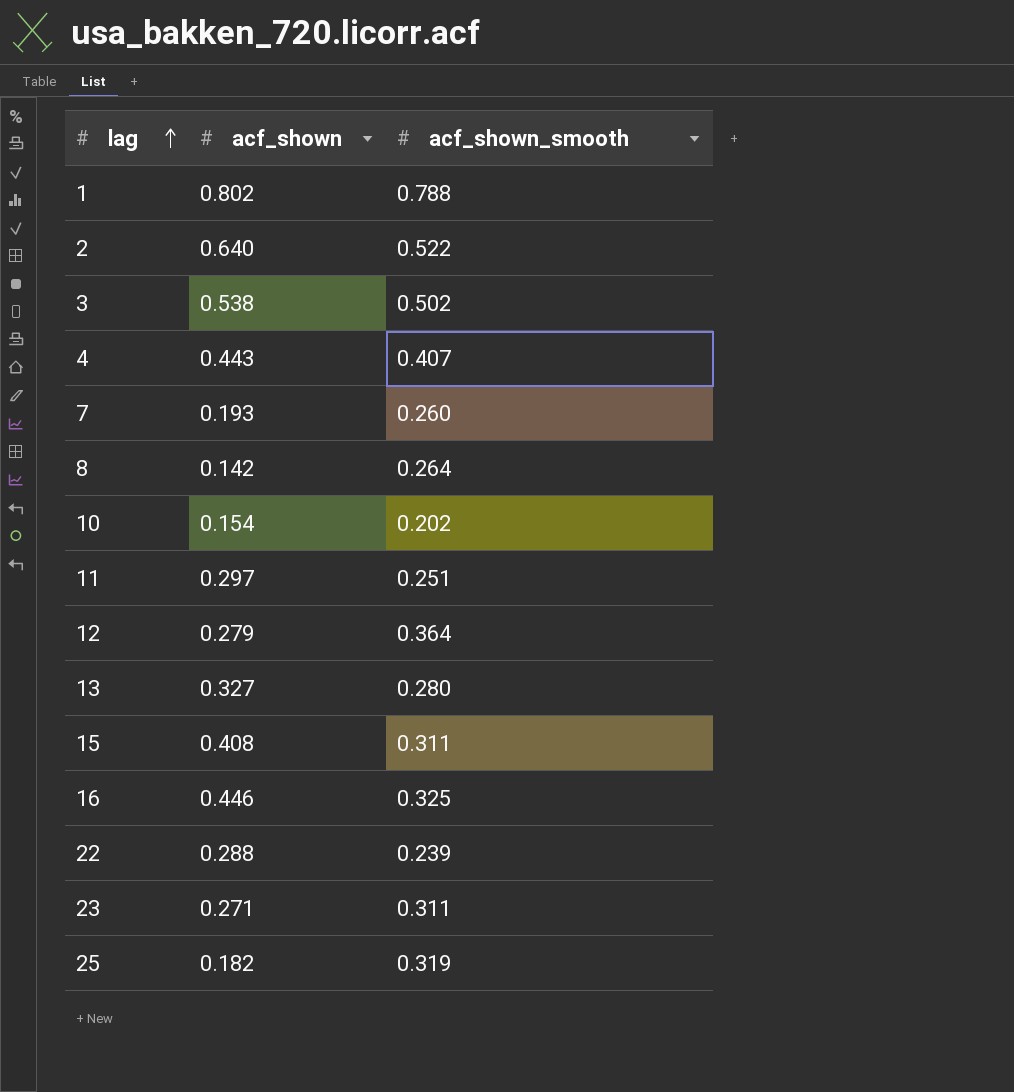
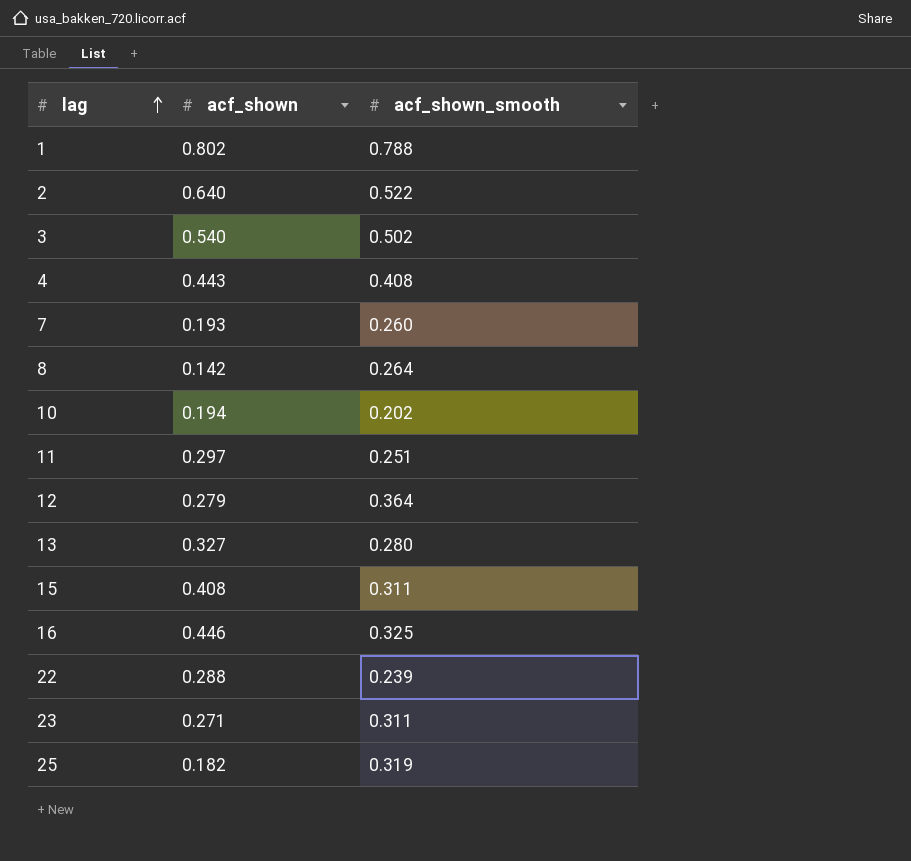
3 | acf_shown: 0.538 -> 0.540
4 | acf_shown_smooth: 0.407 -> 0.408
10 | acf_shown: 0.154 -> 0.194

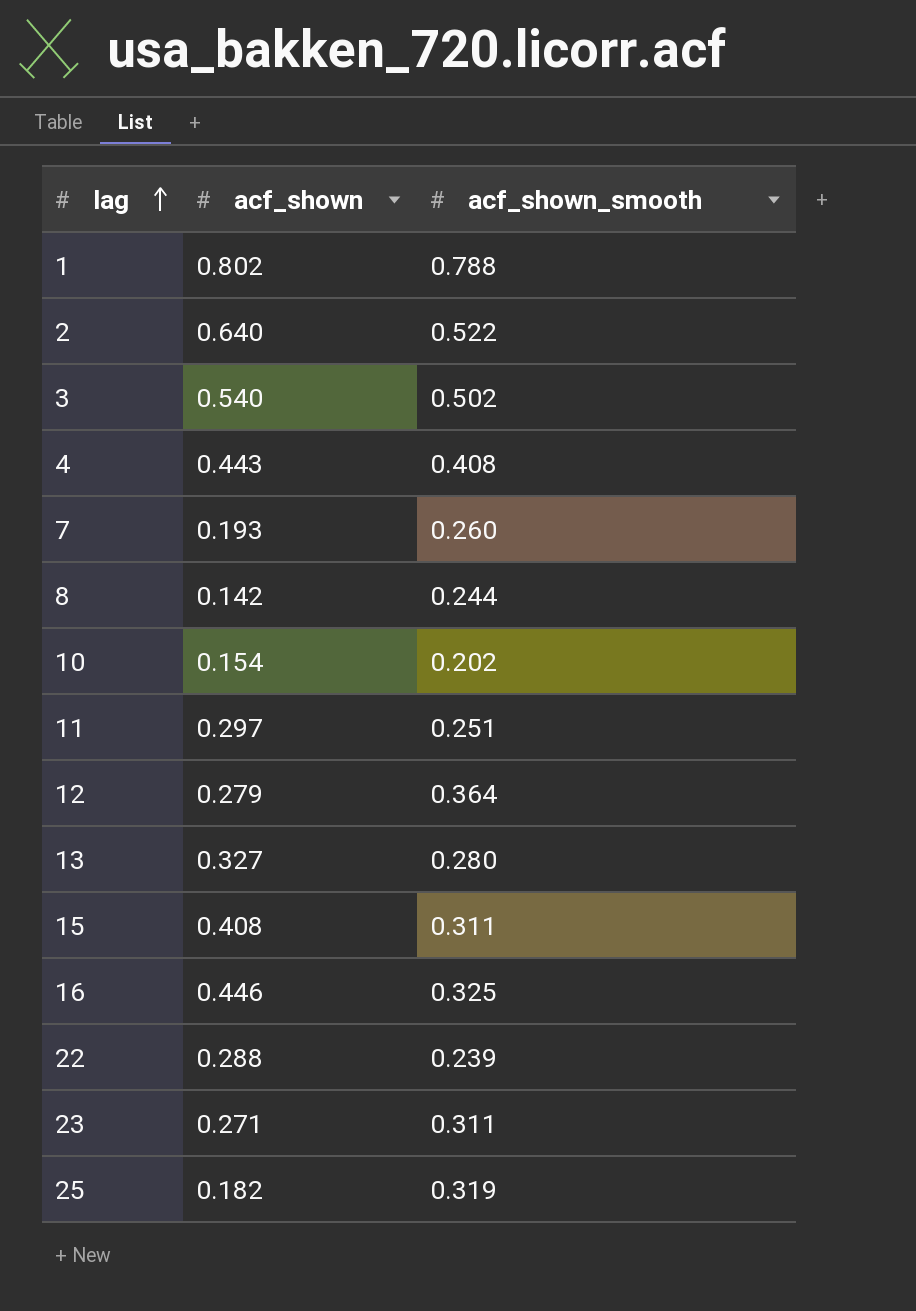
8 | acf_shown_smooth: 0.264 -> 0.244
10 | acf_shown: 0.194 -> 0.154

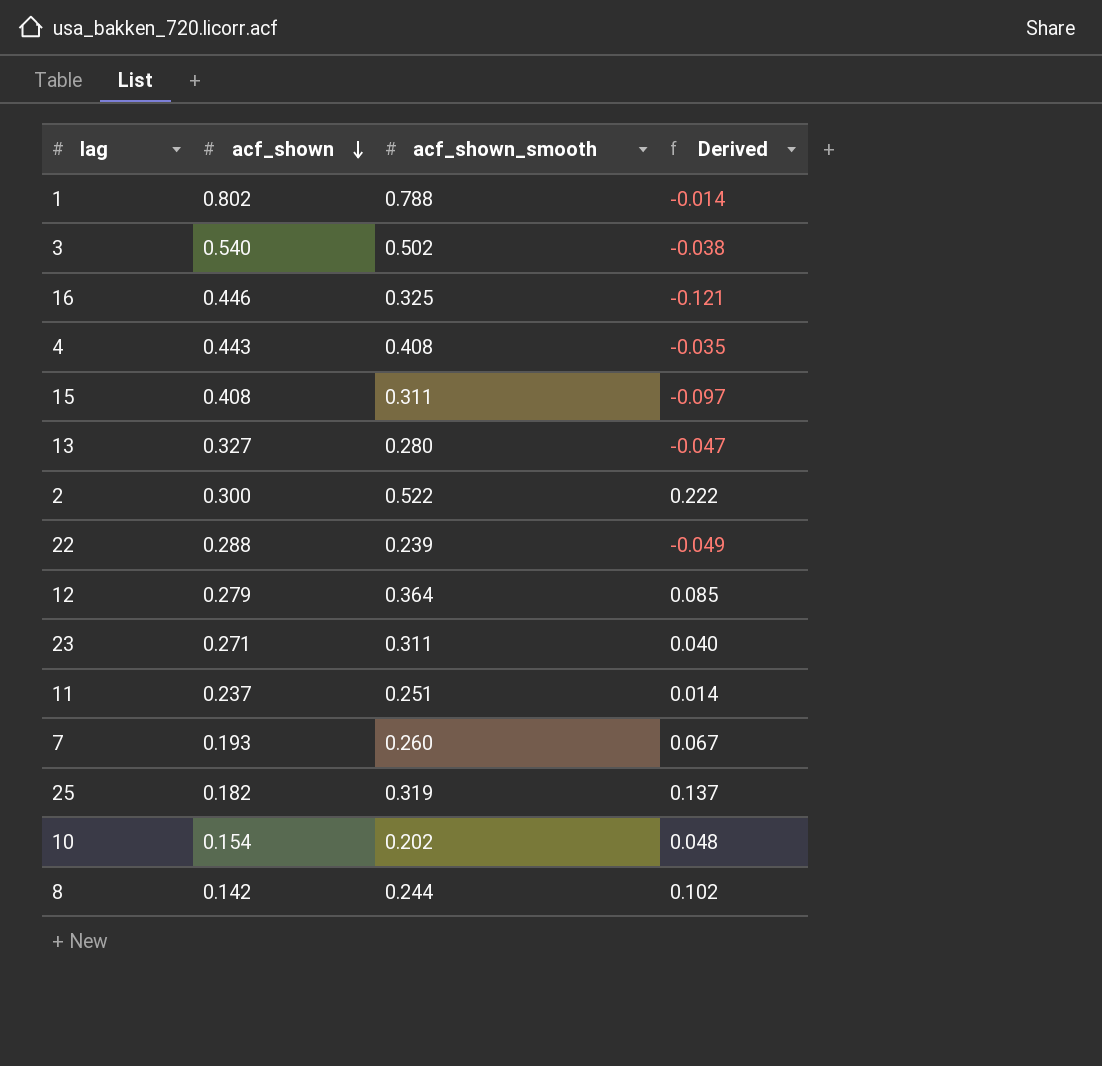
row order: lag ascending -> acf_shown descending
column Derived | formula: none -> [acf_shown_smooth] - [acf_shown]
2 | acf_shown: 0.640 -> 0.300
11 | acf_shown: 0.297 -> 0.237

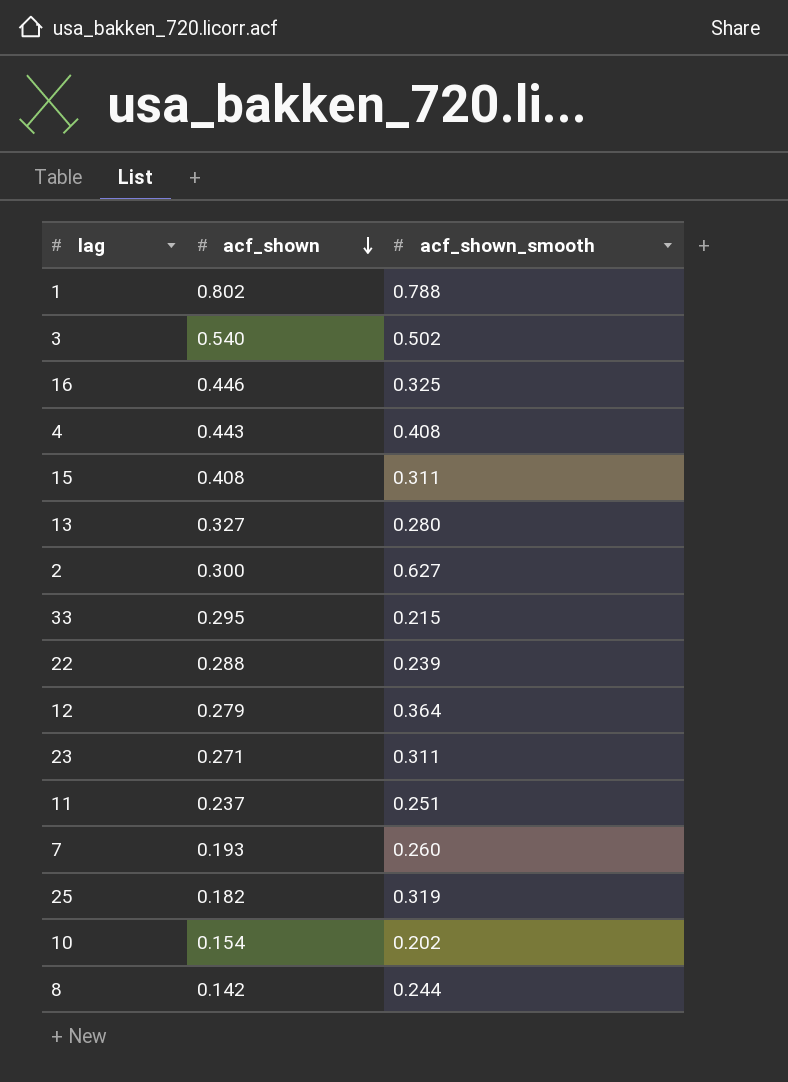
column Derived | formula: [acf_shown_smooth] - [acf_shown] -> none
2 | acf_shown_smooth: 0.522 -> 0.627
row 33: none -> 0.295 | 0.215

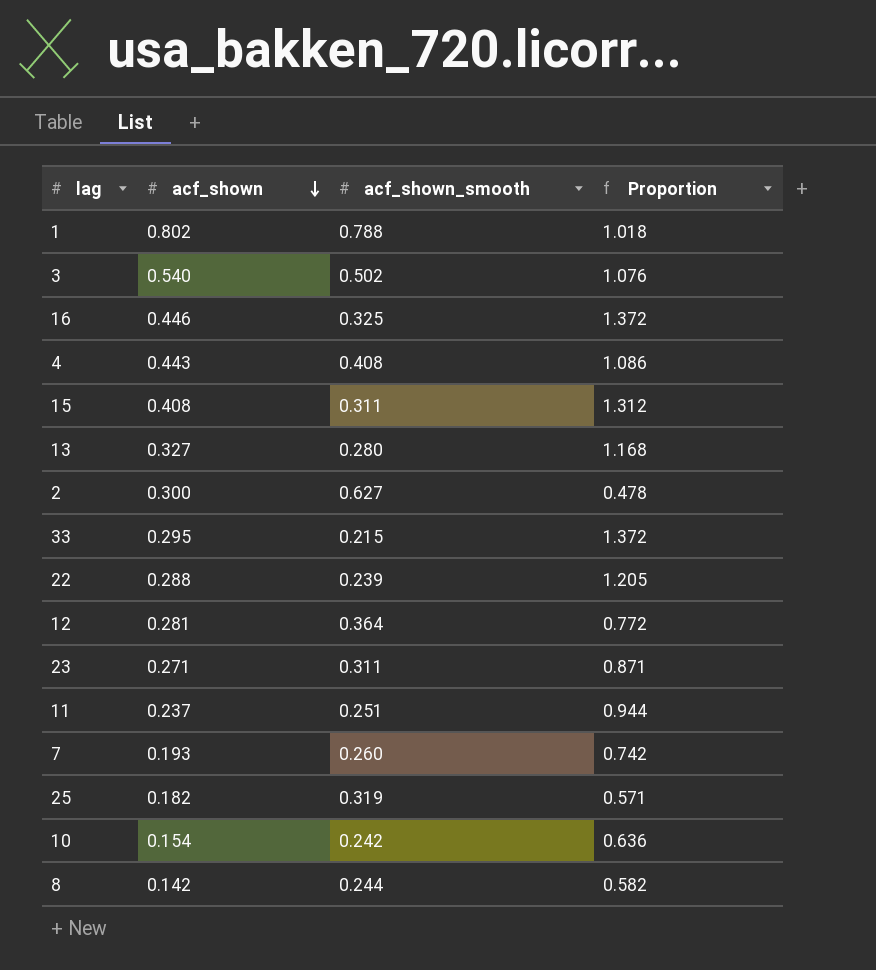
column Proportion | formula: none -> [acf_shown] / [acf_shown_smooth]
12 | acf_shown: 0.279 -> 0.281
10 | acf_shown_smooth: 0.202 -> 0.242

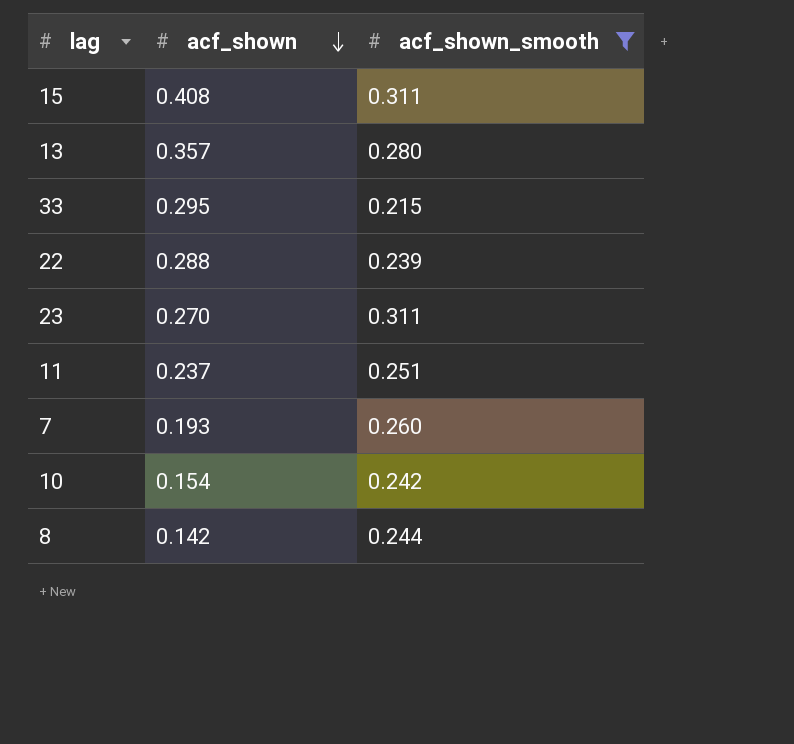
filter: none -> acf_shown_smooth <= 0.311
column Proportion | formula: [acf_shown] / [acf_shown_smooth] -> none
13 | acf_shown: 0.327 -> 0.357
23 | acf_shown: 0.271 -> 0.270

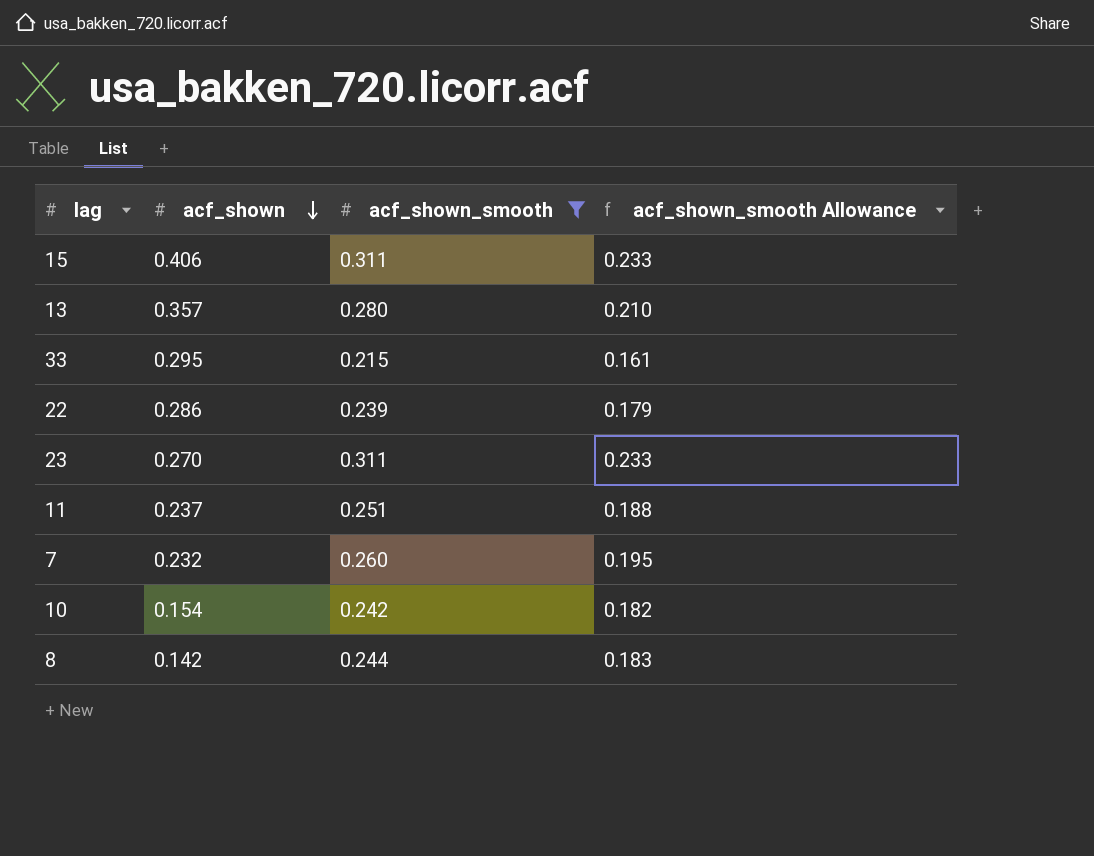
column acf_shown_smooth Allowance | formula: none -> [acf_shown_smooth] * 0.75
15 | acf_shown: 0.408 -> 0.406
22 | acf_shown: 0.288 -> 0.286
7 | acf_shown: 0.193 -> 0.232

